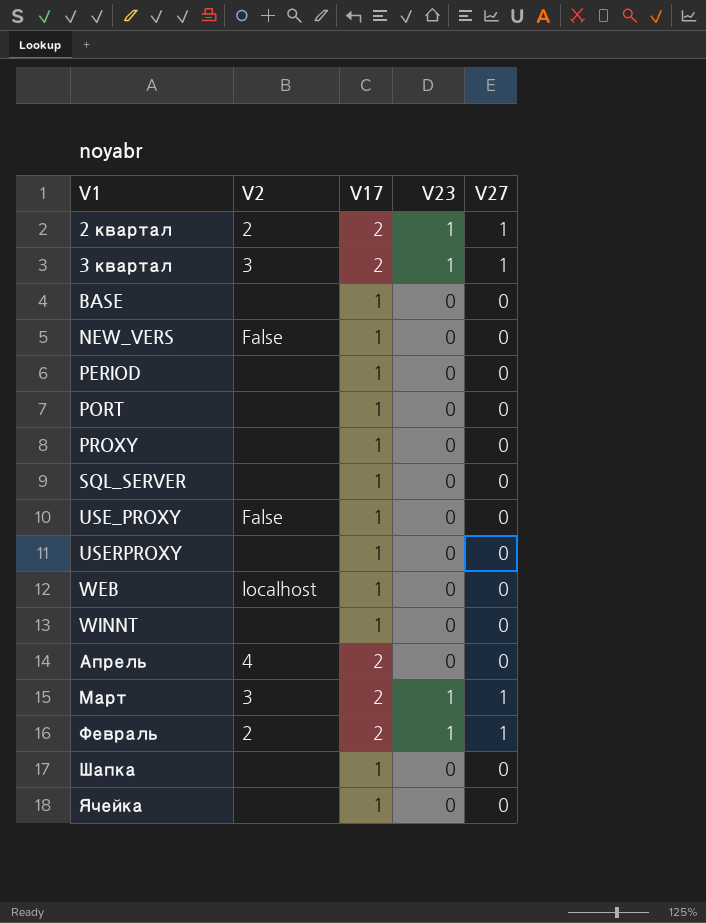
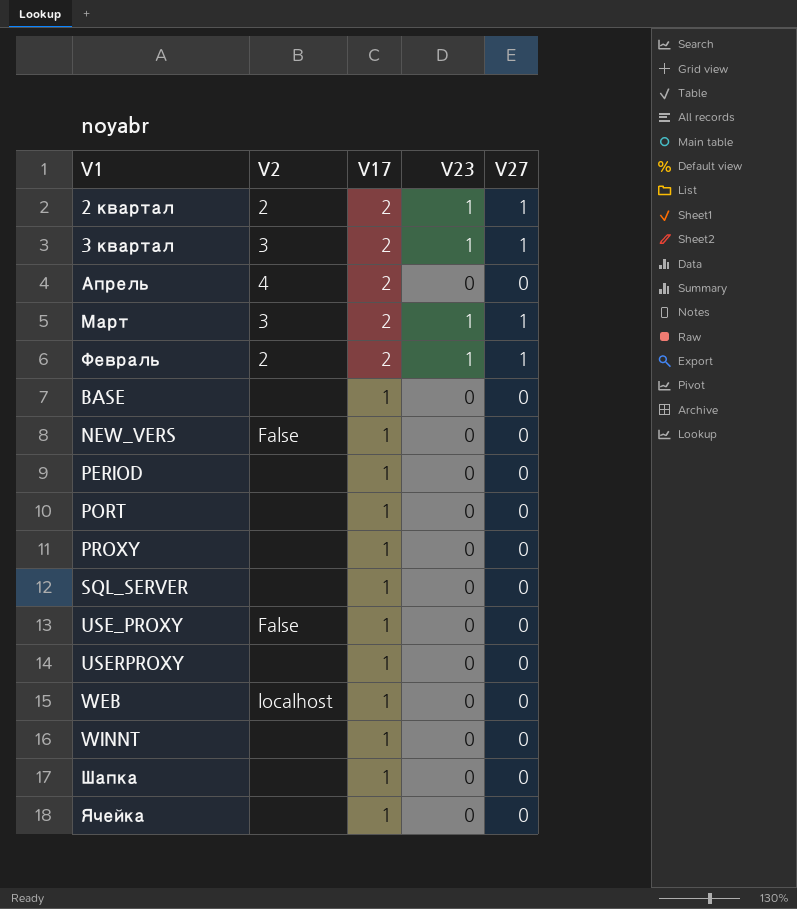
row order: V1 ascending -> V17 descending

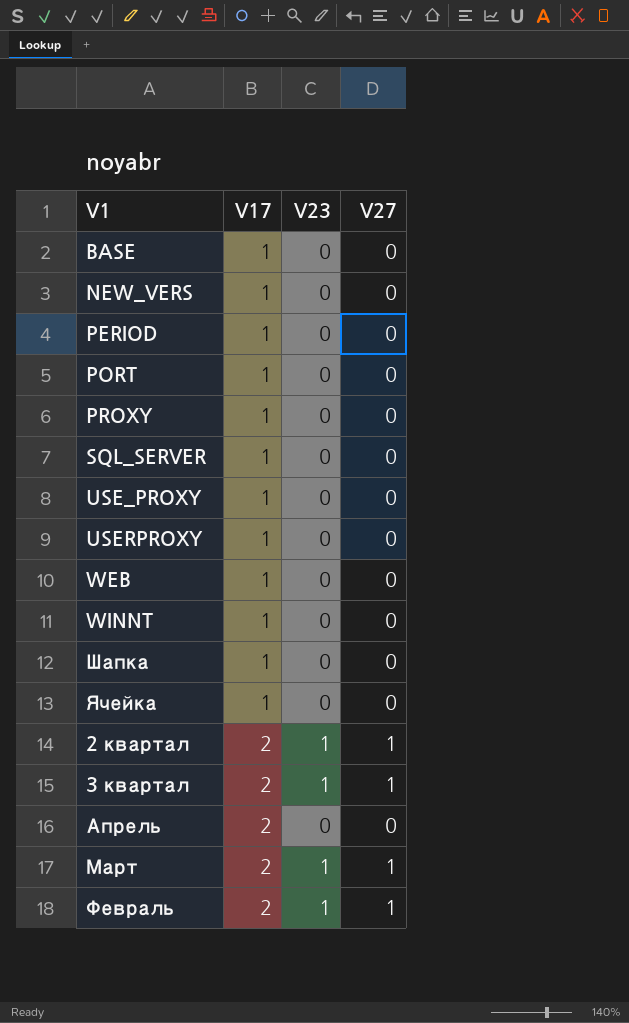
row order: V17 descending -> V17 ascending
column V2 | position: 2 -> none

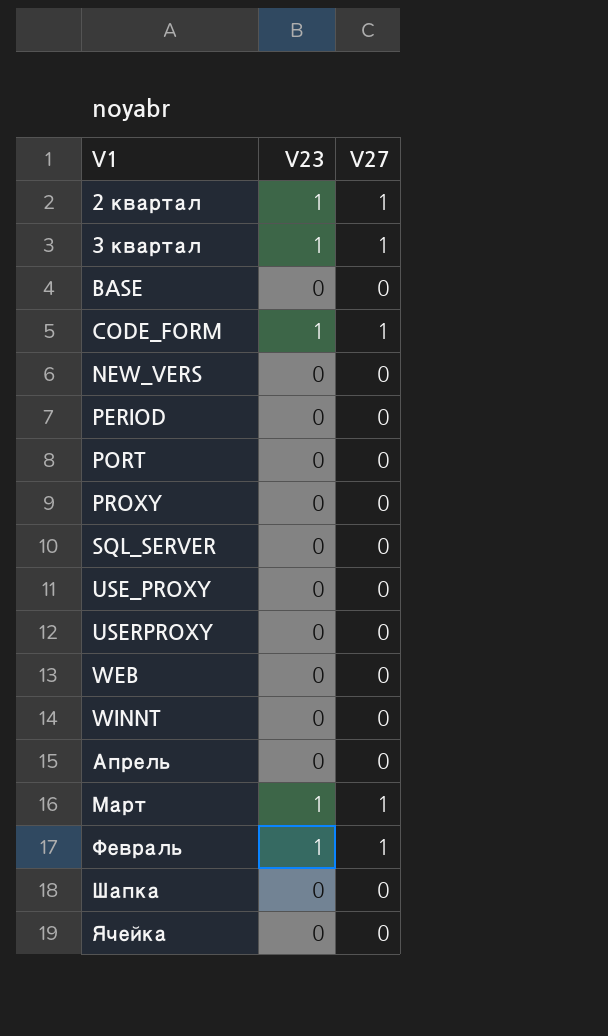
row order: V17 ascending -> V1 ascending
column V17 | position: 2 -> none
row CODE_FORM: none -> 1 | 1

